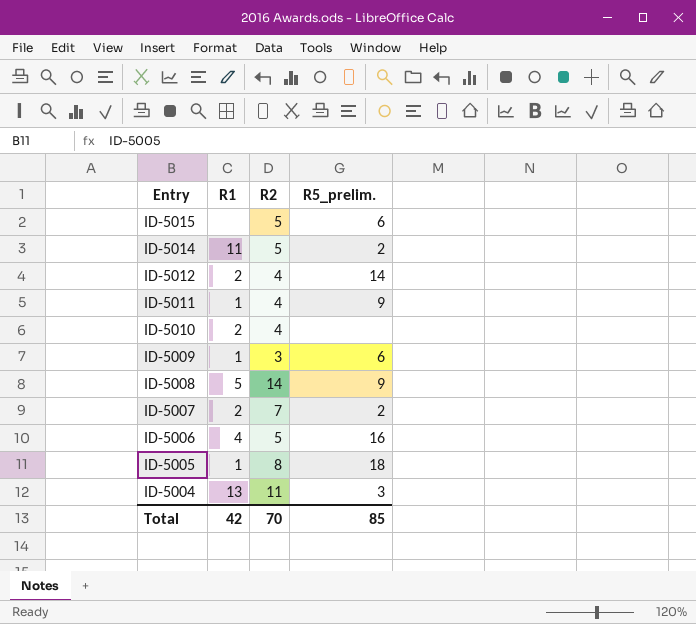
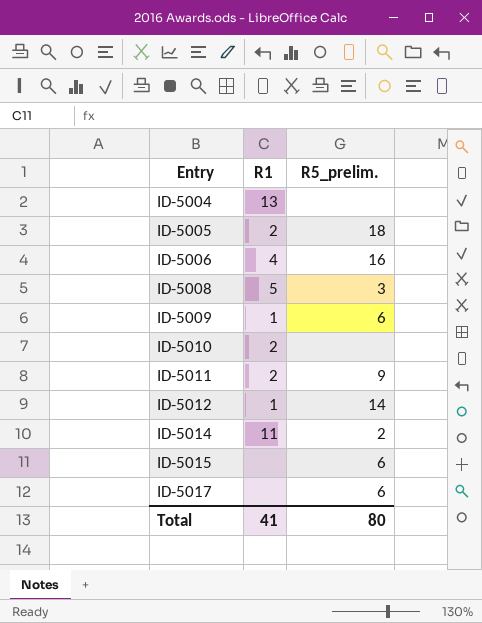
row order: Entry descending -> Entry ascending
column R2 | position: 3 -> none
row ID-5007: 2 | 7 | 2 -> none
ID-5004 | R5_prelim.: 3 -> none
ID-5005 | R1: 1 -> 2
ID-5008 | R5_prelim.: 9 -> 3
ID-5011 | R1: 1 -> 2
ID-5012 | R1: 2 -> 1
row ID-5017: none -> none | 6
Total | R1: 42 -> 41
Total | R5_prelim.: 85 -> 80

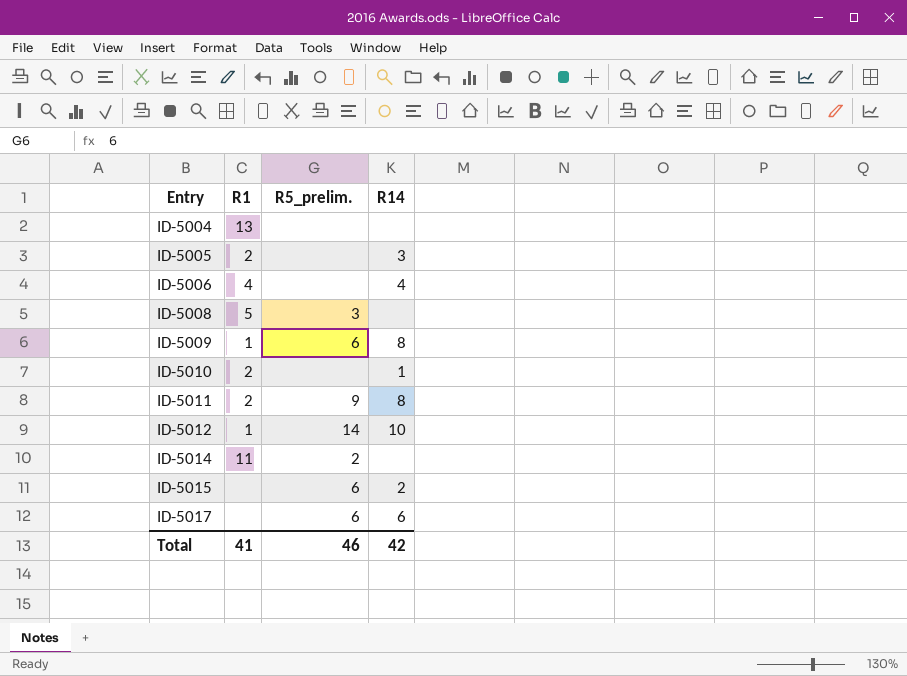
column R14 | position: none -> 4
ID-5005 | R5_prelim.: 18 -> none
ID-5006 | R5_prelim.: 16 -> none
Total | R5_prelim.: 80 -> 46

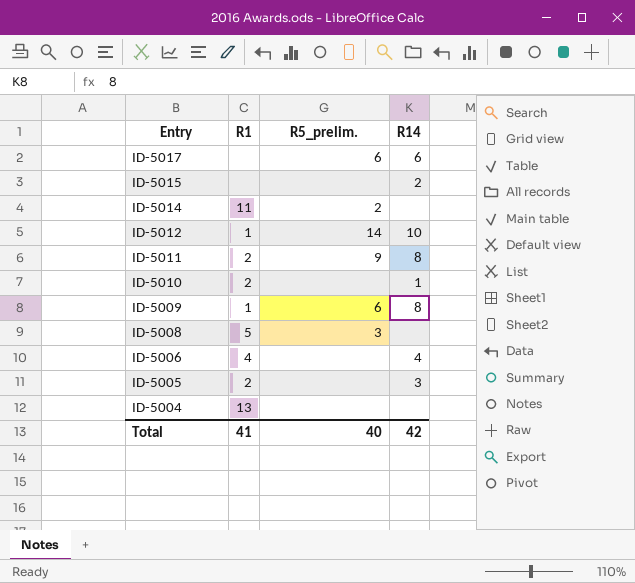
row order: Entry ascending -> Entry descending
ID-5015 | R5_prelim.: 6 -> none
Total | R5_prelim.: 46 -> 40

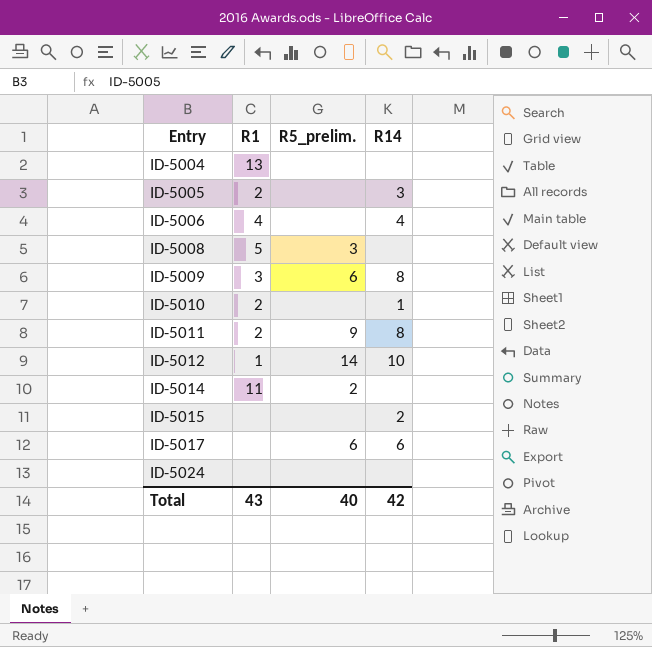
row order: Entry descending -> Entry ascending
ID-5009 | R1: 1 -> 3
row ID-5024: none -> none | none | none
Total | R1: 41 -> 43

